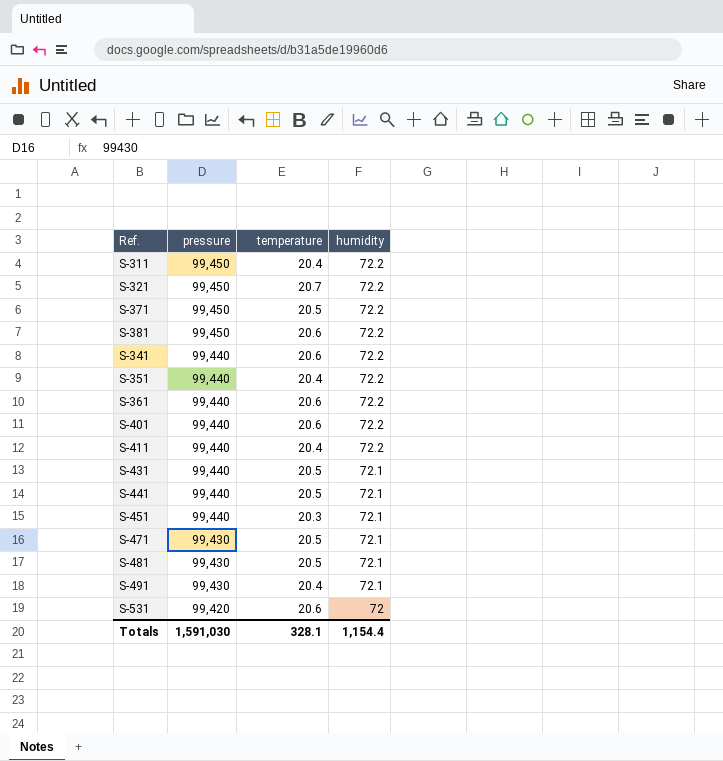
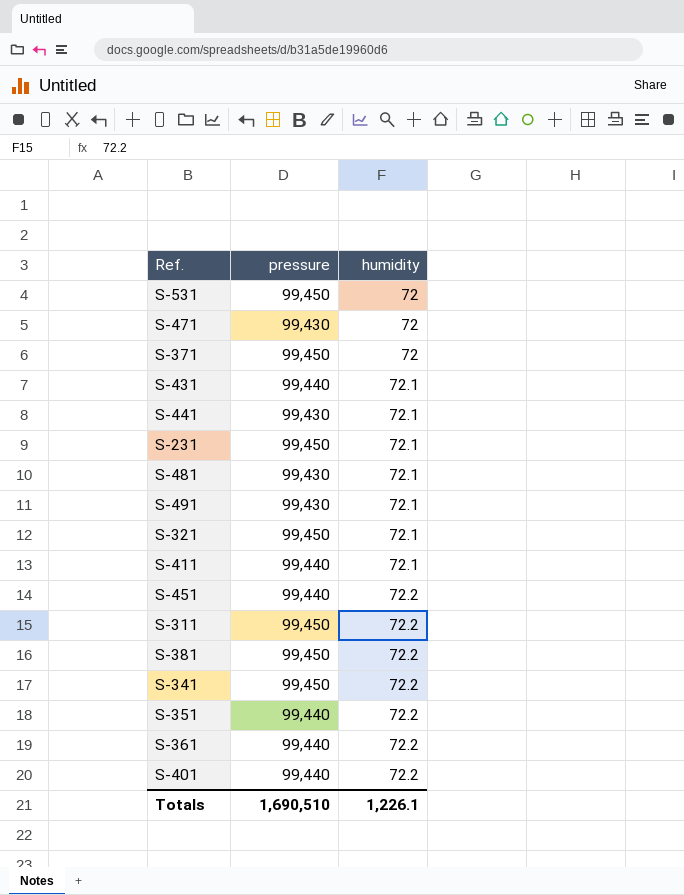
row order: pressure descending -> humidity ascending
column temperature | position: 3 -> none
S-531 | pressure: 99,420 -> 99,450
S-471 | humidity: 72.1 -> 72
S-371 | humidity: 72.2 -> 72
S-441 | pressure: 99,440 -> 99,430
row S-231: none -> 99,450 | 72.1
S-321 | humidity: 72.2 -> 72.1
S-411 | humidity: 72.2 -> 72.1
S-451 | humidity: 72.1 -> 72.2
S-341 | pressure: 99,440 -> 99,450
Totals | pressure: 1,591,030 -> 1,690,510
Totals | humidity: 1,154.4 -> 1,226.1

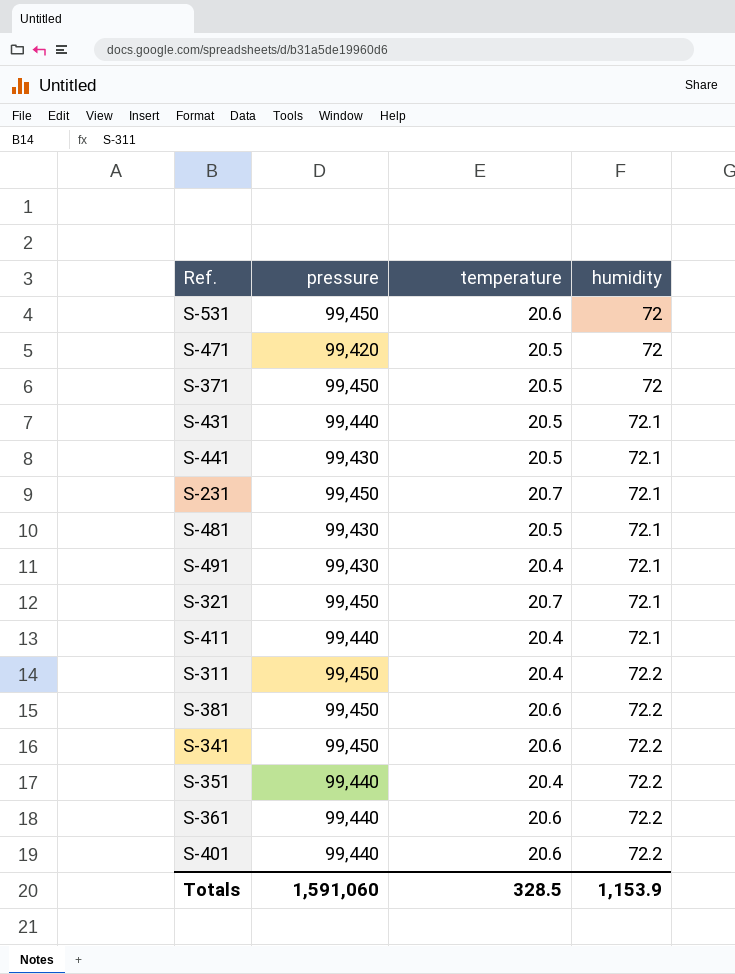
column temperature | position: none -> 3
row S-451: 99,440 | 72.2 -> none
S-471 | pressure: 99,430 -> 99,420
Totals | pressure: 1,690,510 -> 1,591,060
Totals | humidity: 1,226.1 -> 1,153.9

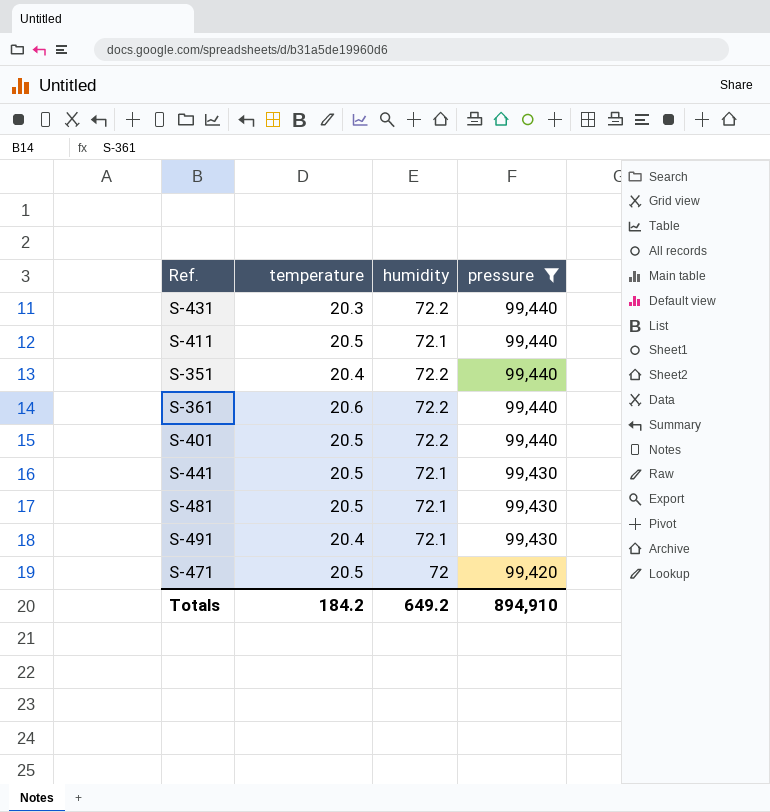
filter: none -> pressure != 99,450
row order: humidity ascending -> pressure descending
column pressure | position: 2 -> 4
S-431 | temperature: 20.5 -> 20.3
S-431 | humidity: 72.1 -> 72.2
S-411 | temperature: 20.4 -> 20.5
S-401 | temperature: 20.6 -> 20.5
Totals | temperature: 328.5 -> 184.2
Totals | humidity: 1,153.9 -> 649.2
Totals | pressure: 1,591,060 -> 894,910

